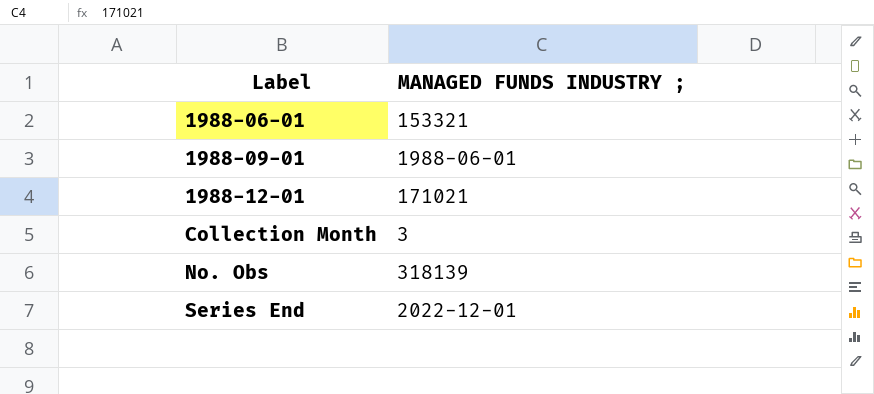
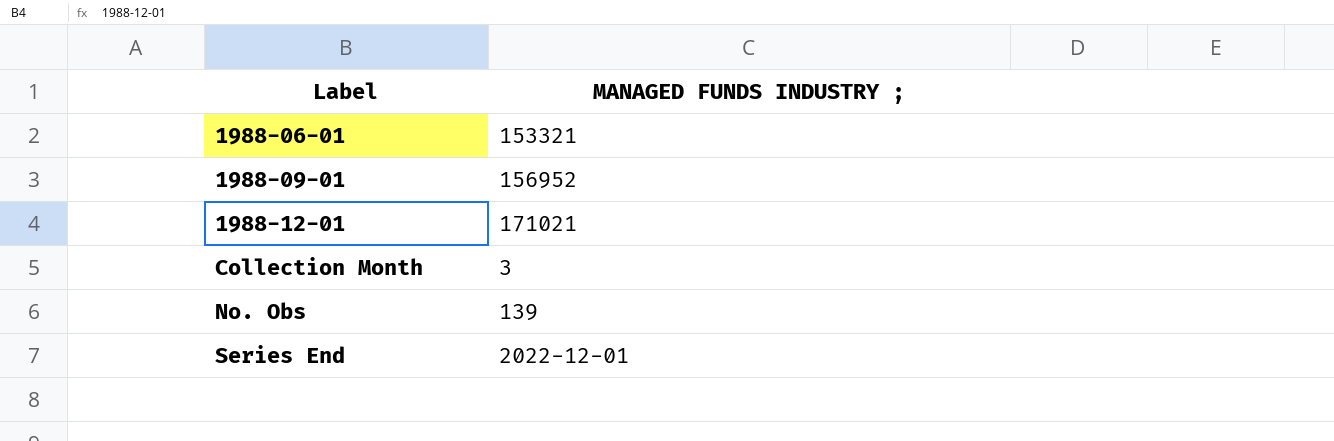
1988-09-01 | MANAGED FUNDS INDUSTRY ;: 1988-06-01 -> 156952
No. Obs | MANAGED FUNDS INDUSTRY ;: 318139 -> 139

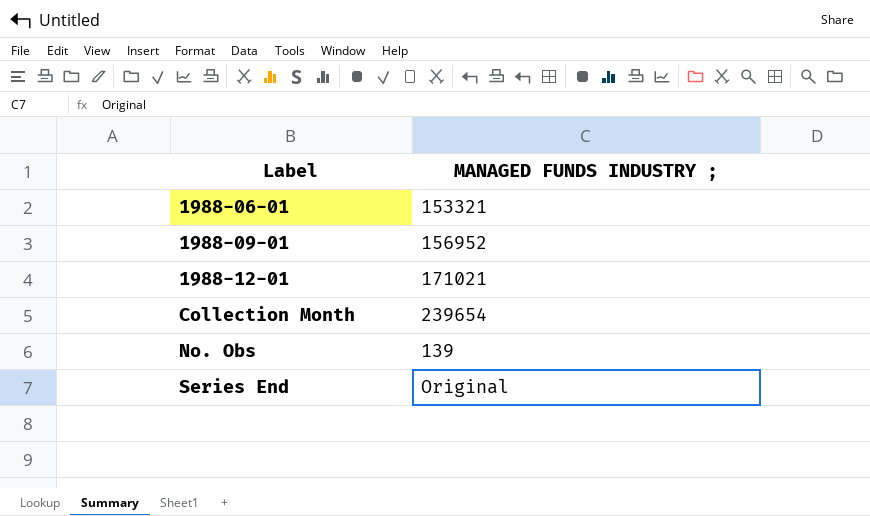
Collection Month | MANAGED FUNDS INDUSTRY ;: 3 -> 239654
Series End | MANAGED FUNDS INDUSTRY ;: 2022-12-01 -> Original

